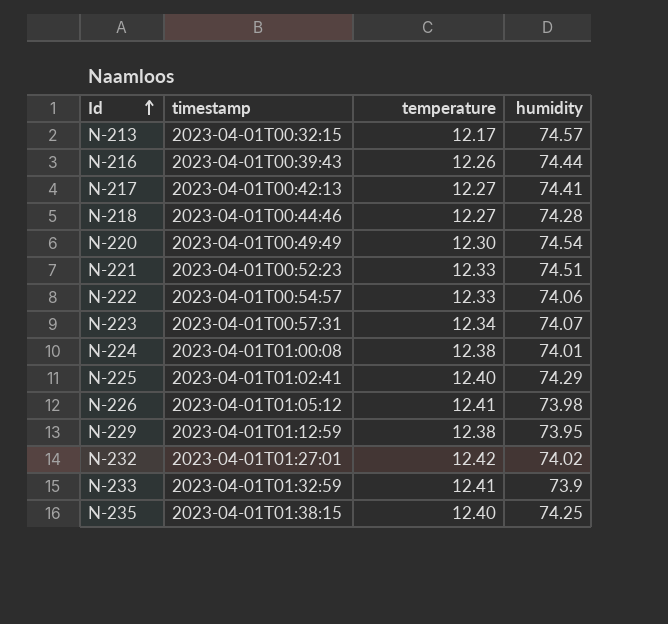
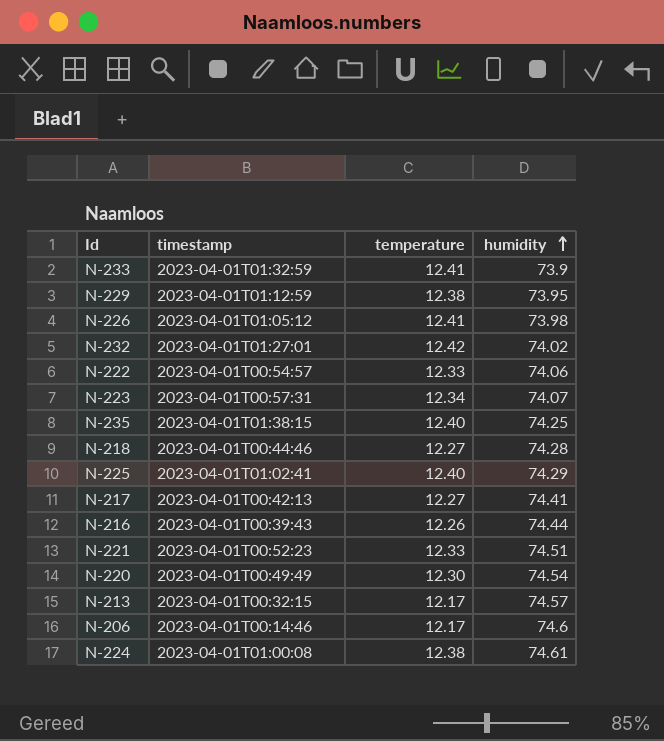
row order: Id ascending -> humidity ascending
row N-206: none -> 2023-04-01T00:14:46 | 12.17 | 74.6
N-224 | humidity: 74.01 -> 74.61

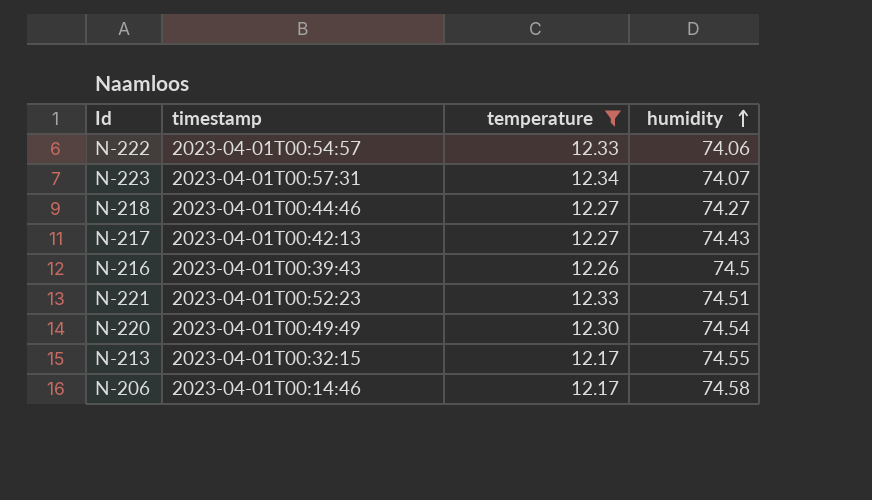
filter: none -> temperature <= 12.34
N-218 | humidity: 74.28 -> 74.27
N-217 | humidity: 74.41 -> 74.43
N-216 | humidity: 74.44 -> 74.5
N-213 | humidity: 74.57 -> 74.55
N-206 | humidity: 74.6 -> 74.58

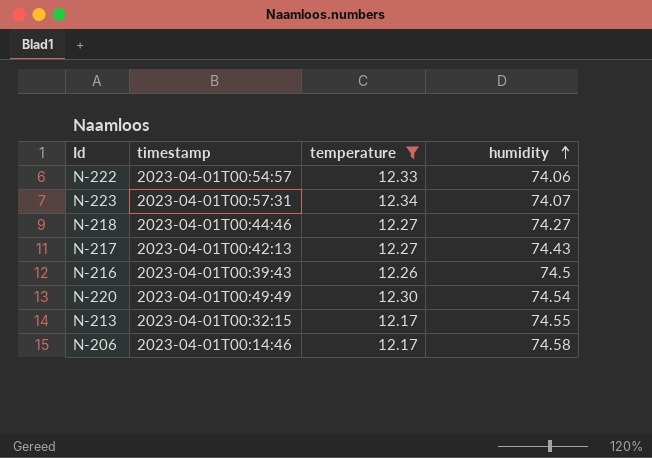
row N-221: 2023-04-01T00:52:23 | 12.33 | 74.51 -> none

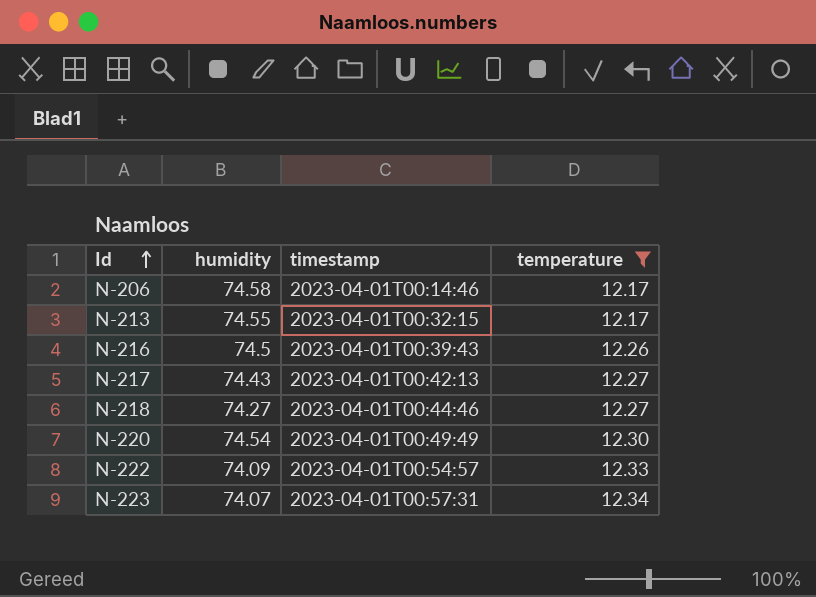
row order: humidity ascending -> Id ascending
column humidity | position: 4 -> 2
N-222 | humidity: 74.06 -> 74.09

